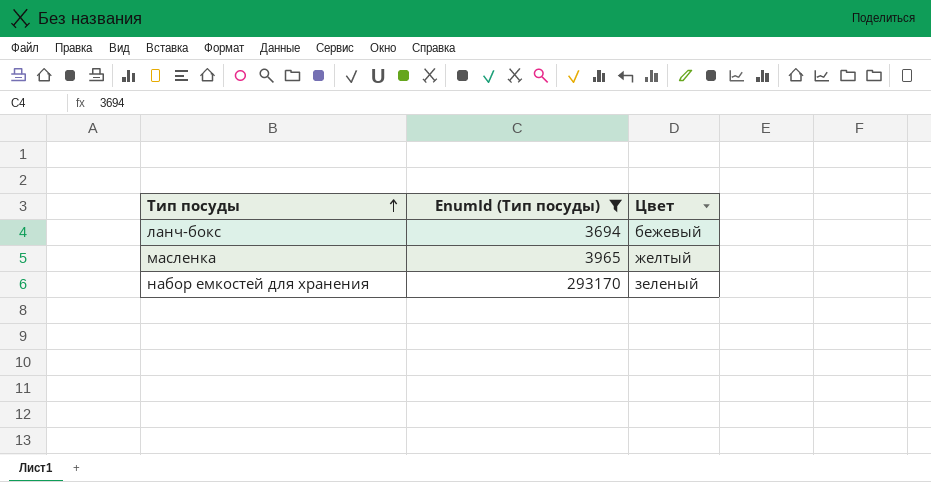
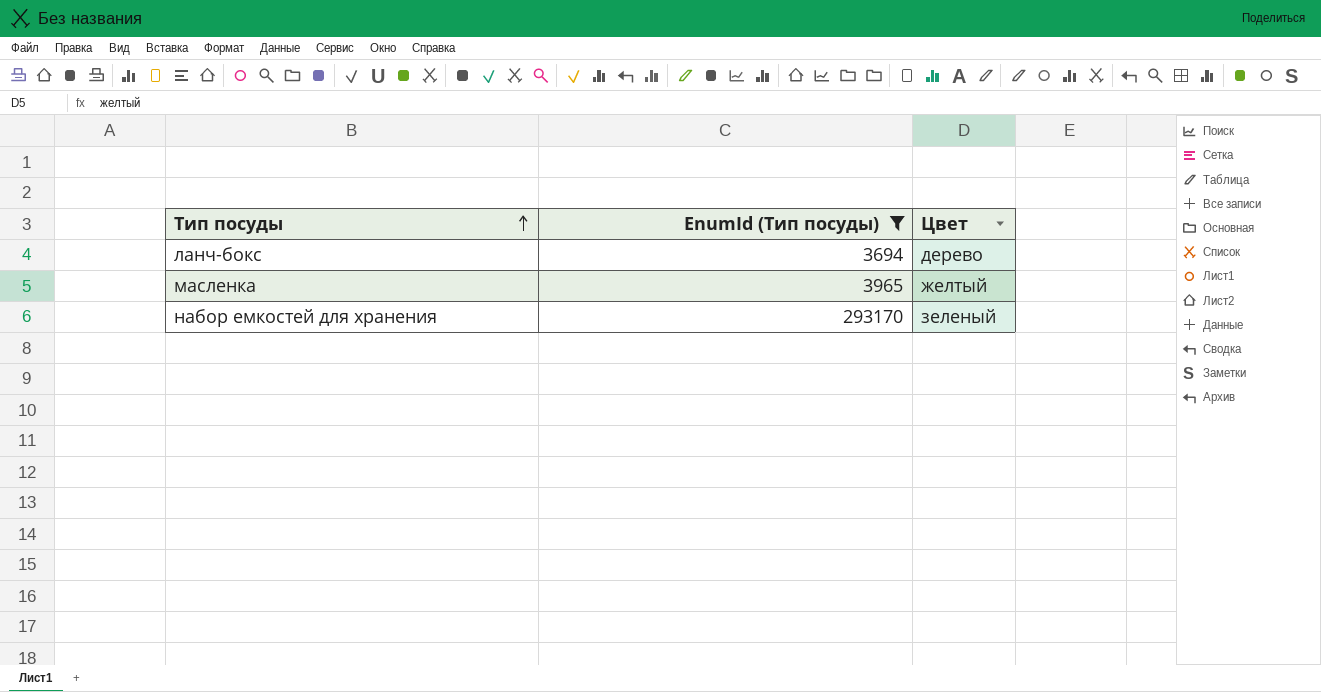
ланч-бокс | Цвет: бежевый -> дерево

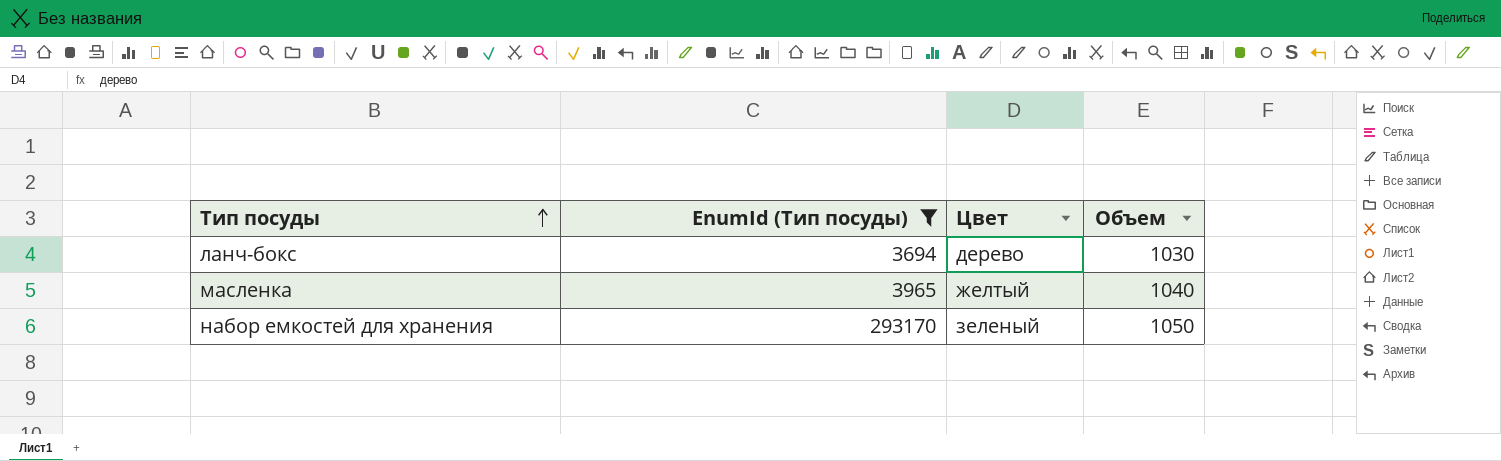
column Объем | position: none -> 4

